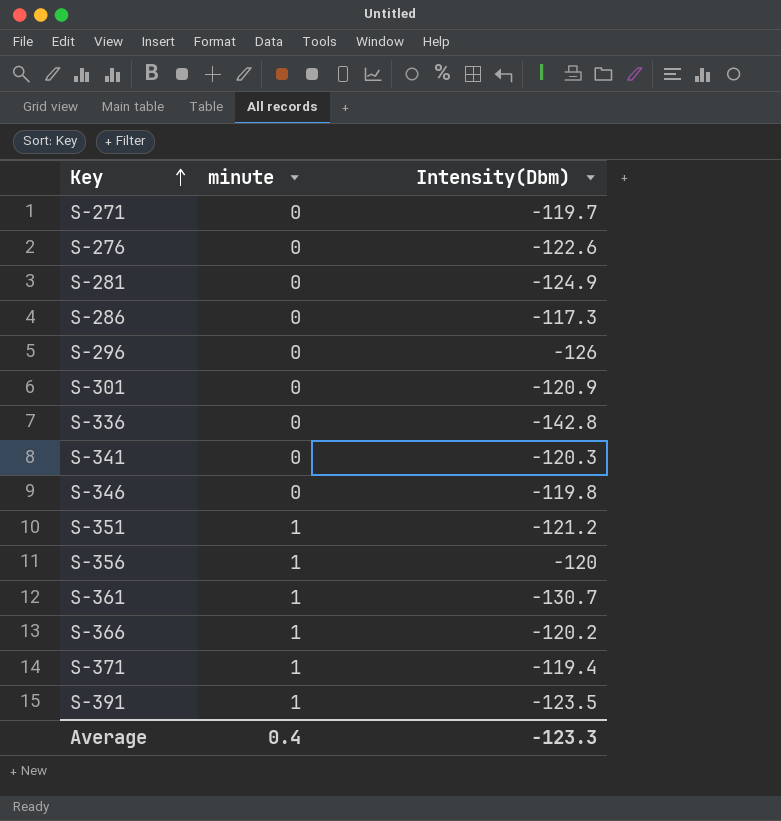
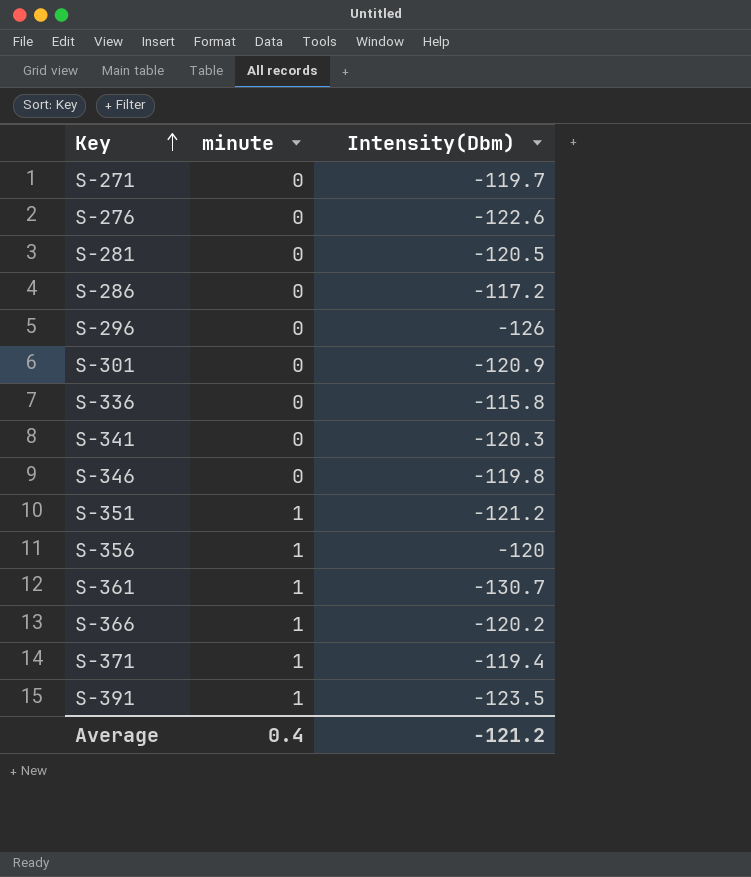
S-281 | Intensity(Dbm): -124.9 -> -120.5
S-286 | Intensity(Dbm): -117.3 -> -117.2
S-336 | Intensity(Dbm): -142.8 -> -115.8
Average | Intensity(Dbm): -123.3 -> -121.2

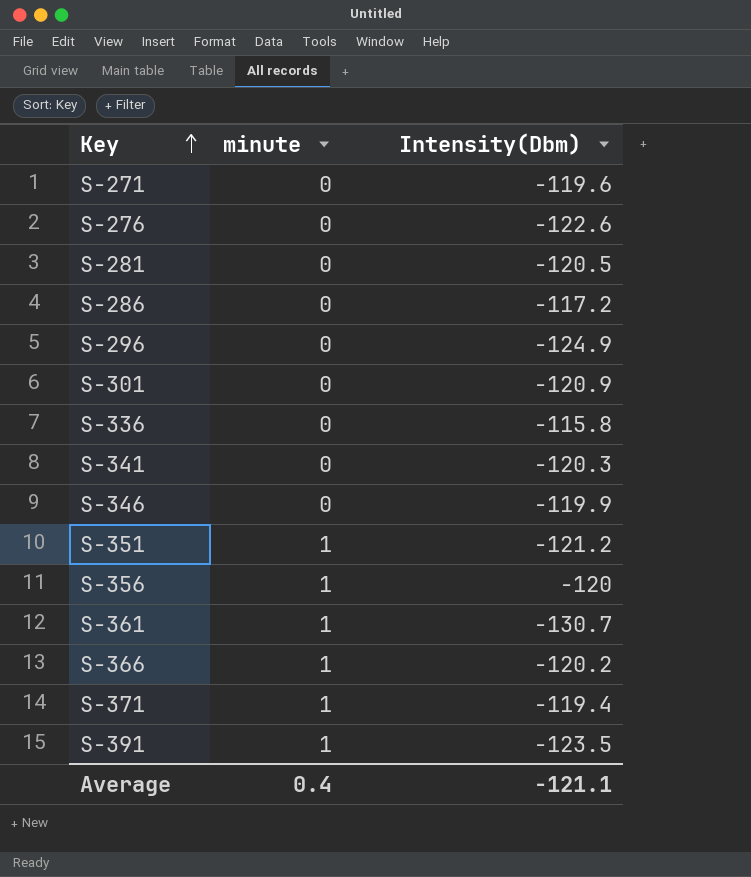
S-271 | Intensity(Dbm): -119.7 -> -119.6
S-296 | Intensity(Dbm): -126 -> -124.9
S-346 | Intensity(Dbm): -119.8 -> -119.9
Average | Intensity(Dbm): -121.2 -> -121.1

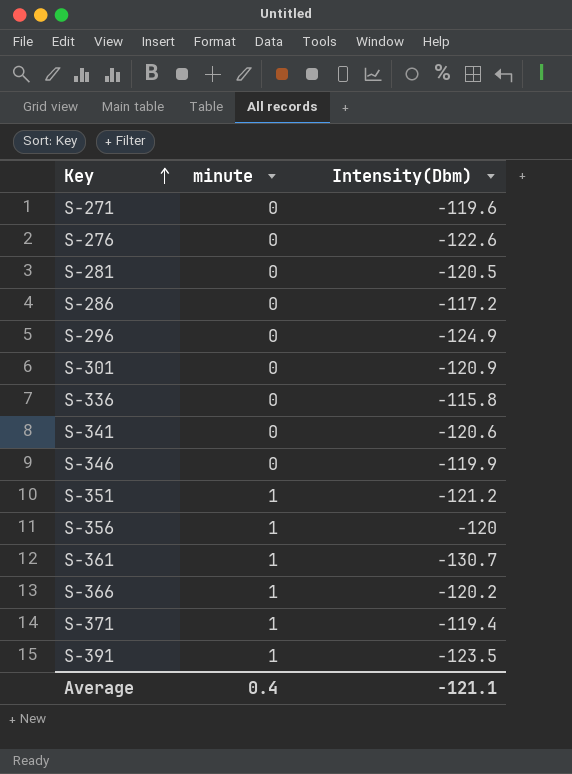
S-341 | Intensity(Dbm): -120.3 -> -120.6

